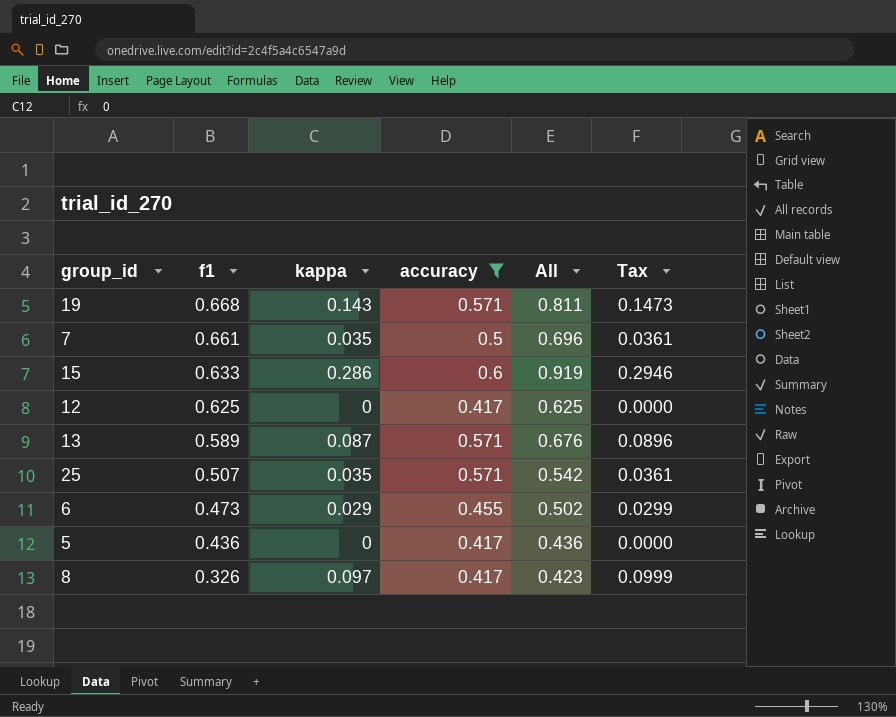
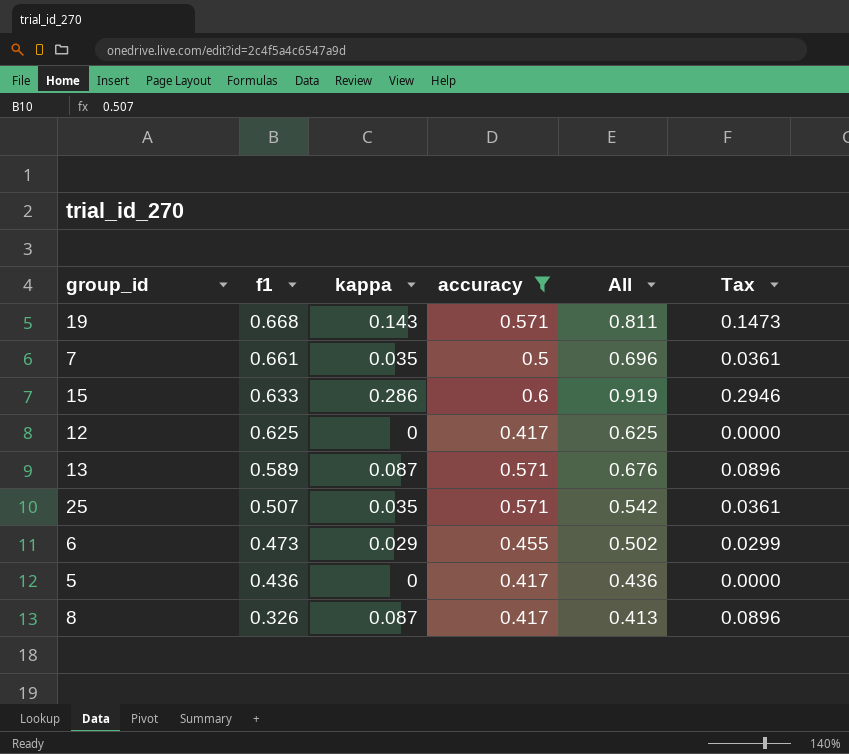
8 | kappa: 0.097 -> 0.087
8 | All: 0.423 -> 0.413
8 | Tax: 0.0999 -> 0.0896

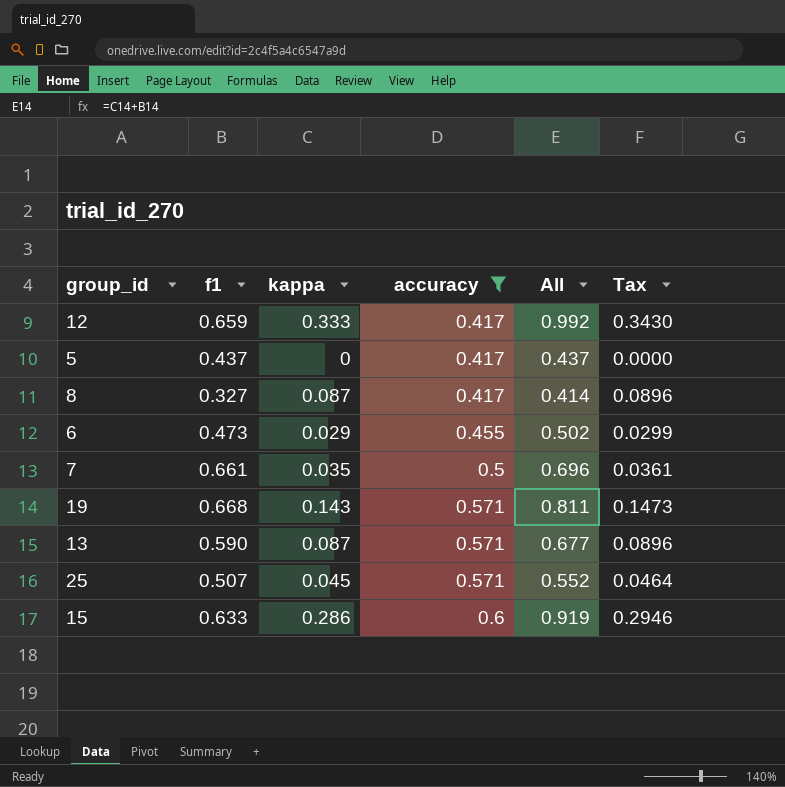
row order: f1 descending -> accuracy ascending
12 | f1: 0.625 -> 0.659
12 | kappa: 0 -> 0.333
12 | All: 0.625 -> 0.992
12 | Tax: 0.0000 -> 0.3430
5 | f1: 0.436 -> 0.437
5 | All: 0.436 -> 0.437
8 | f1: 0.326 -> 0.327
8 | All: 0.413 -> 0.414
13 | f1: 0.589 -> 0.590
13 | All: 0.676 -> 0.677
25 | kappa: 0.035 -> 0.045
25 | All: 0.542 -> 0.552
25 | Tax: 0.0361 -> 0.0464

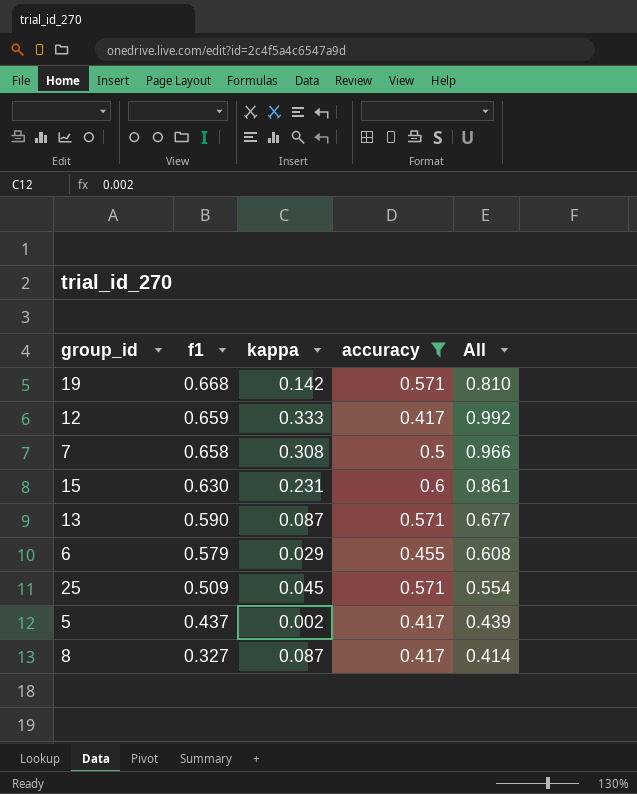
row order: accuracy ascending -> f1 descending
column Tax | formula: [kappa] * 1.03 -> none
19 | kappa: 0.143 -> 0.142
19 | All: 0.811 -> 0.810
7 | f1: 0.661 -> 0.658
7 | kappa: 0.035 -> 0.308
7 | All: 0.696 -> 0.966
15 | f1: 0.633 -> 0.630
15 | kappa: 0.286 -> 0.231
15 | All: 0.919 -> 0.861
6 | f1: 0.473 -> 0.579
6 | All: 0.502 -> 0.608
25 | f1: 0.507 -> 0.509
25 | All: 0.552 -> 0.554
5 | kappa: 0 -> 0.002
5 | All: 0.437 -> 0.439

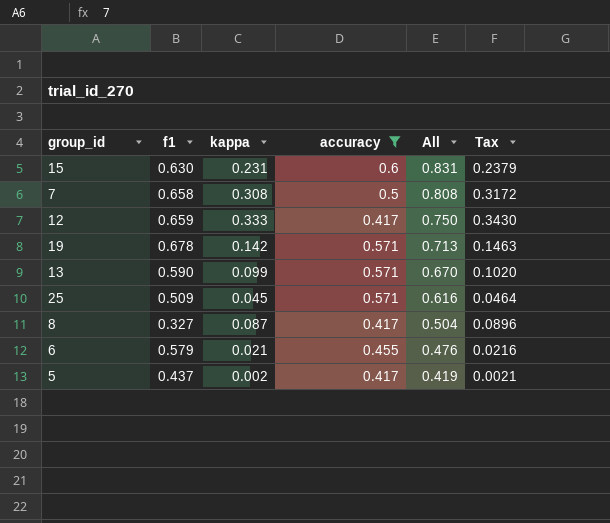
row order: f1 descending -> All descending
column All | formula: [f1] + [kappa] -> [kappa] + [accuracy]
column Tax | formula: none -> [kappa] * 1.03
19 | f1: 0.668 -> 0.678
13 | kappa: 0.087 -> 0.099
6 | kappa: 0.029 -> 0.021

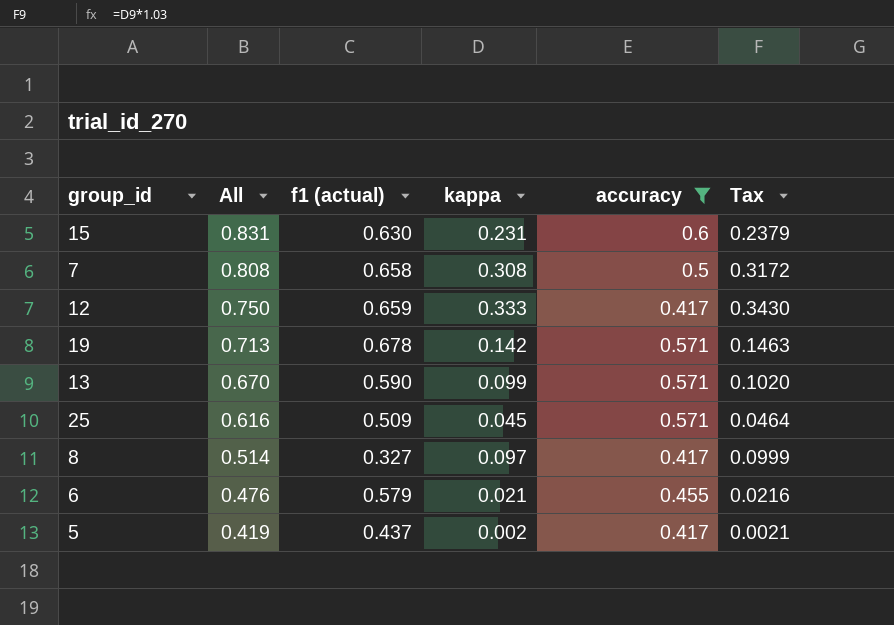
column All | position: 5 -> 2
column name: f1 -> f1 (actual)
8 | All: 0.504 -> 0.514
8 | kappa: 0.087 -> 0.097
8 | Tax: 0.0896 -> 0.0999

